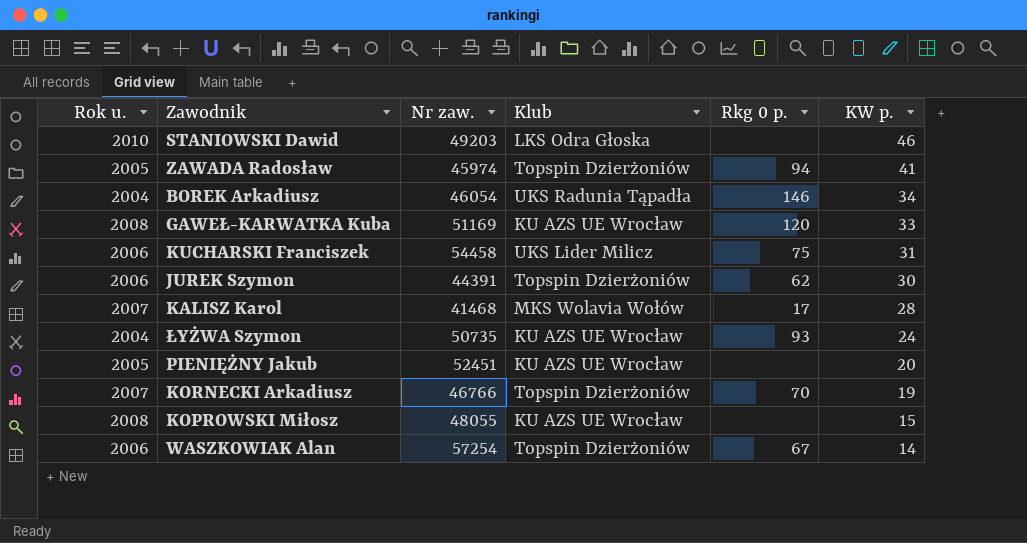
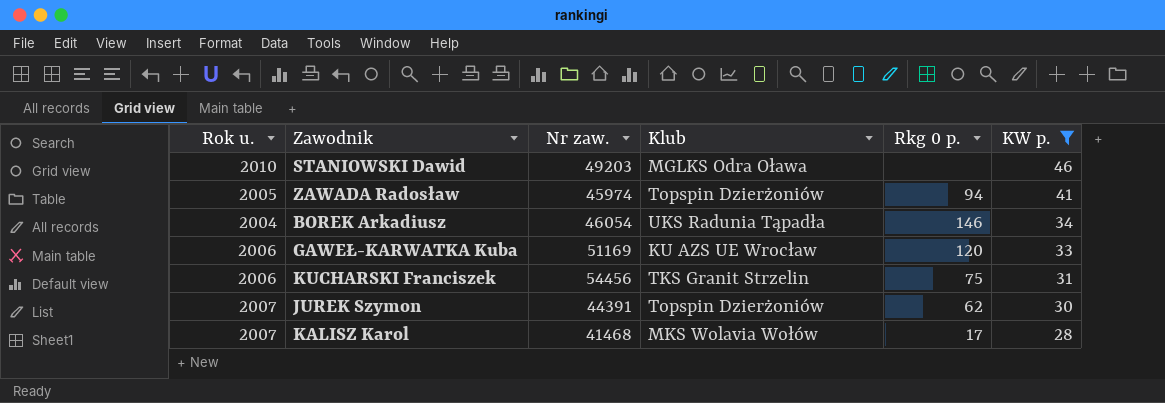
filter: none -> KW p. >= 28
STANIOWSKI Dawid | Klub: LKS Odra Głoska -> MGLKS Odra Oława
GAWEŁ-KARWATKA Kuba | Rok u.: 2008 -> 2006
KUCHARSKI Franciszek | Nr zaw.: 54458 -> 54456
KUCHARSKI Franciszek | Klub: UKS Lider Milicz -> TKS Granit Strzelin
JUREK Szymon | Rok u.: 2006 -> 2007

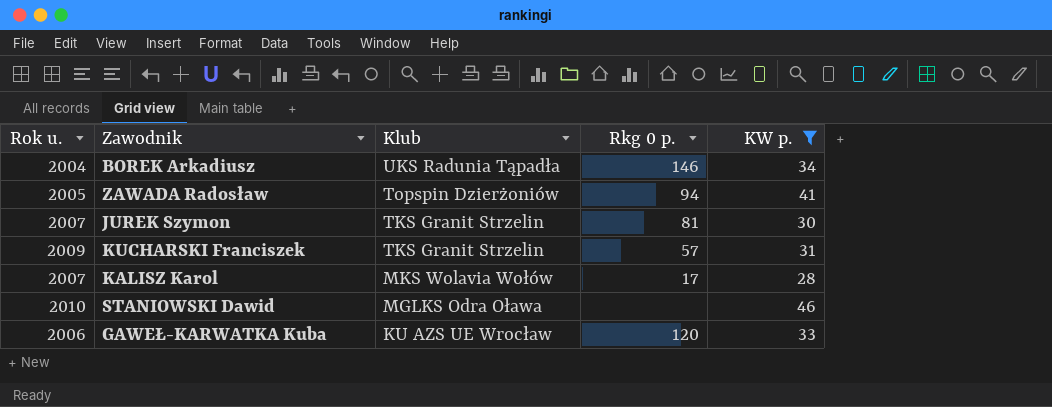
row order: KW p. descending -> Klub descending
column Nr zaw. | position: 3 -> none
JUREK Szymon | Klub: Topspin Dzierżoniów -> TKS Granit Strzelin
JUREK Szymon | Rkg 0 p.: 62 -> 81
KUCHARSKI Franciszek | Rok u.: 2006 -> 2009
KUCHARSKI Franciszek | Rkg 0 p.: 75 -> 57

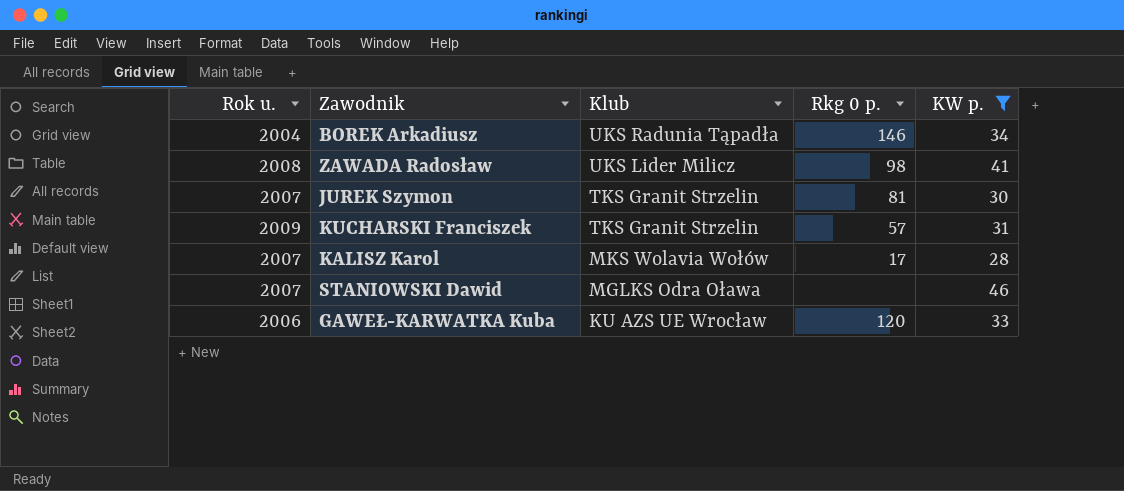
ZAWADA Radosław | Rok u.: 2005 -> 2008
ZAWADA Radosław | Klub: Topspin Dzierżoniów -> UKS Lider Milicz
ZAWADA Radosław | Rkg 0 p.: 94 -> 98
STANIOWSKI Dawid | Rok u.: 2010 -> 2007

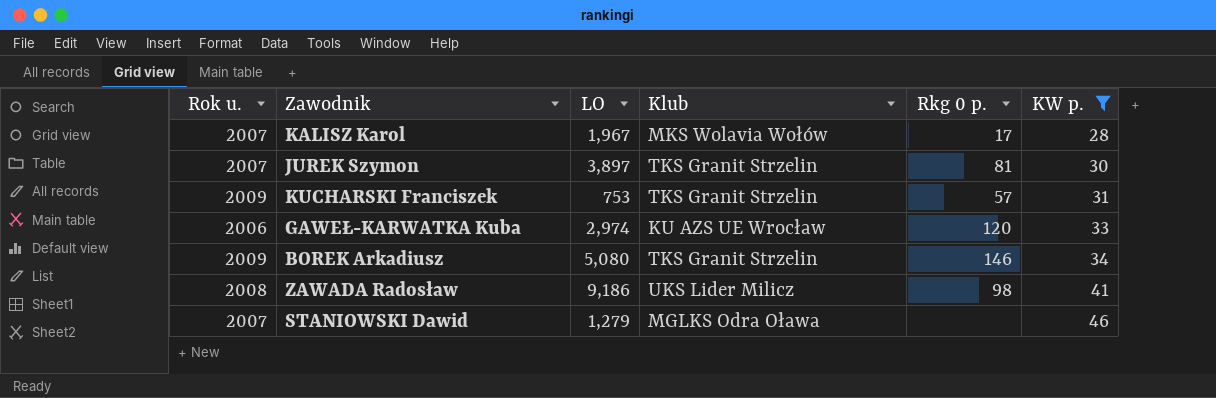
row order: Klub descending -> KW p. ascending
column LO | position: none -> 3
BOREK Arkadiusz | Rok u.: 2004 -> 2009
BOREK Arkadiusz | Klub: UKS Radunia Tąpadła -> TKS Granit Strzelin

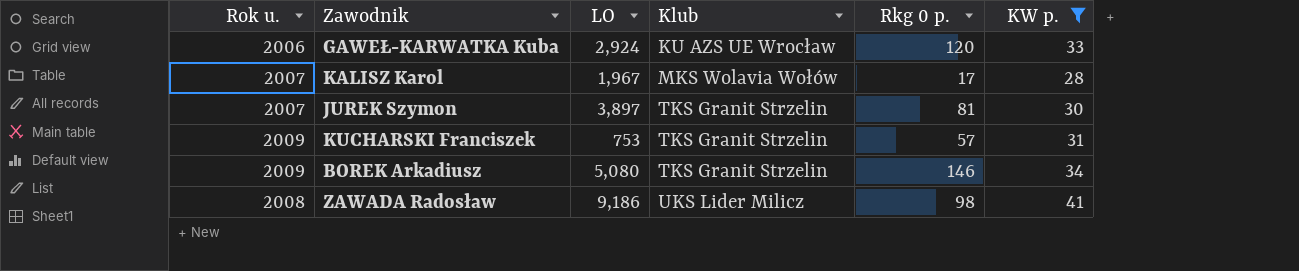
row order: KW p. ascending -> Klub ascending
row STANIOWSKI Dawid: 2007 | 1,279 | MGLKS Odra Oława | none | 46 -> none
GAWEŁ-KARWATKA Kuba | LO: 2,974 -> 2,924

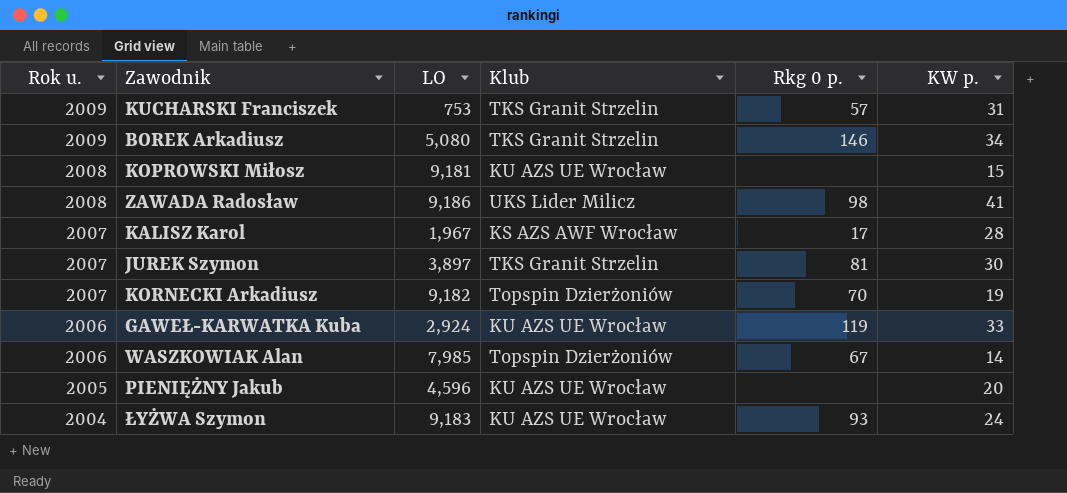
filter: KW p. >= 28 -> none
row order: Klub ascending -> Rok u. descending
KALISZ Karol | Klub: MKS Wolavia Wołów -> KS AZS AWF Wrocław
GAWEŁ-KARWATKA Kuba | Rkg 0 p.: 120 -> 119

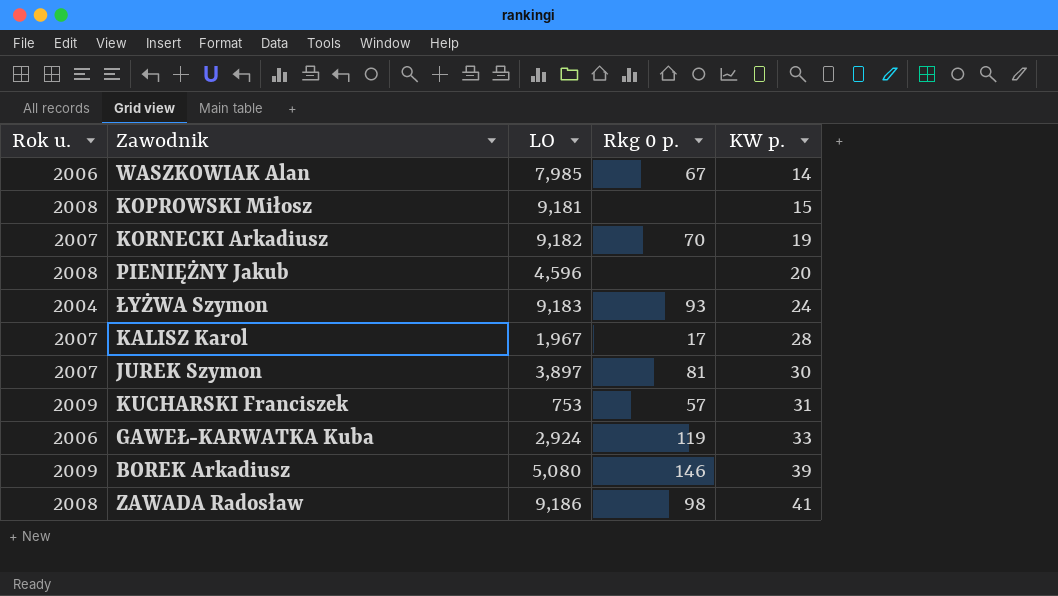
row order: Rok u. descending -> KW p. ascending
column Klub | position: 4 -> none
PIENIĘŻNY Jakub | Rok u.: 2005 -> 2008
BOREK Arkadiusz | KW p.: 34 -> 39

